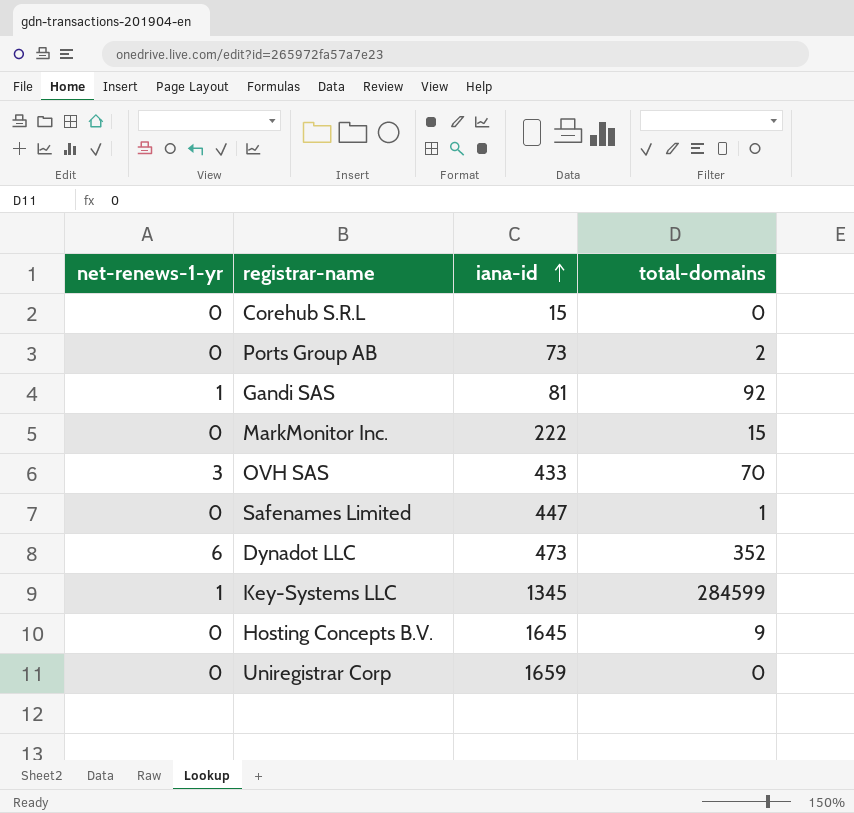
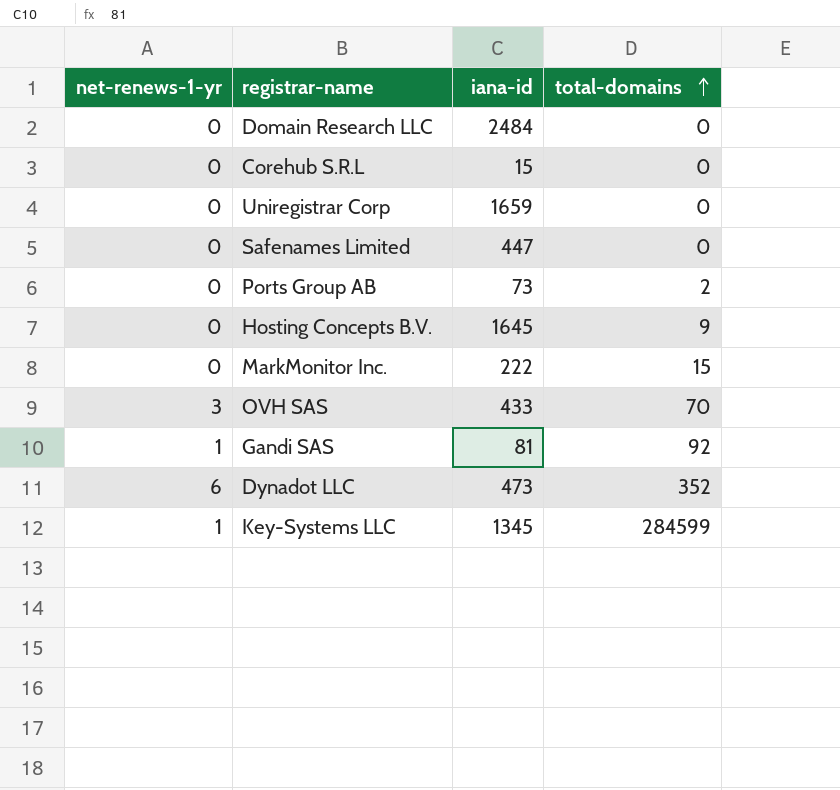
row order: iana-id ascending -> total-domains ascending
row Domain Research LLC: none -> 0 | 2484 | 0
Safenames Limited | total-domains: 1 -> 0

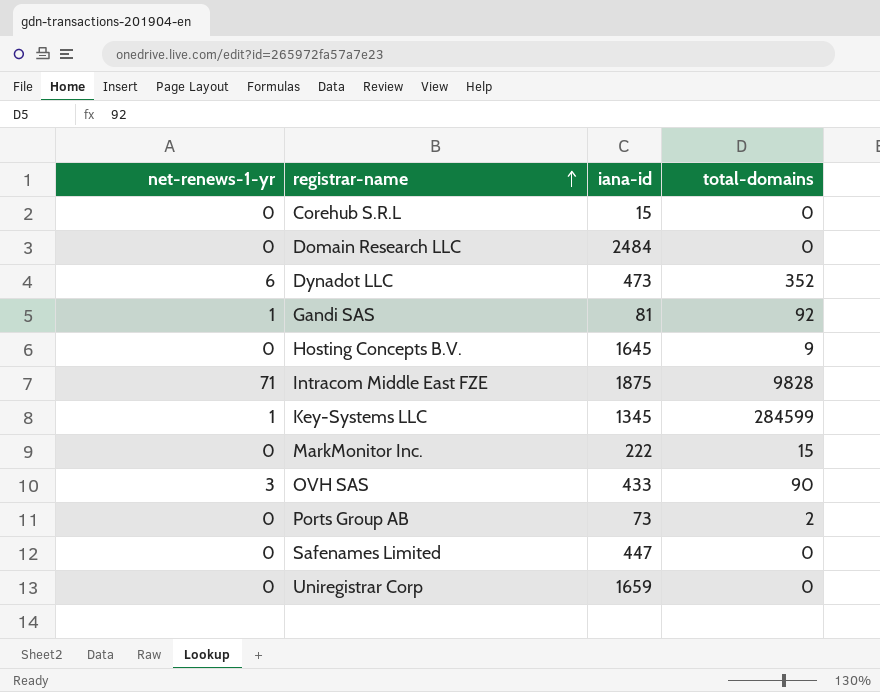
row order: total-domains ascending -> registrar-name ascending
row Intracom Middle East FZE: none -> 71 | 1875 | 9828
OVH SAS | total-domains: 70 -> 90

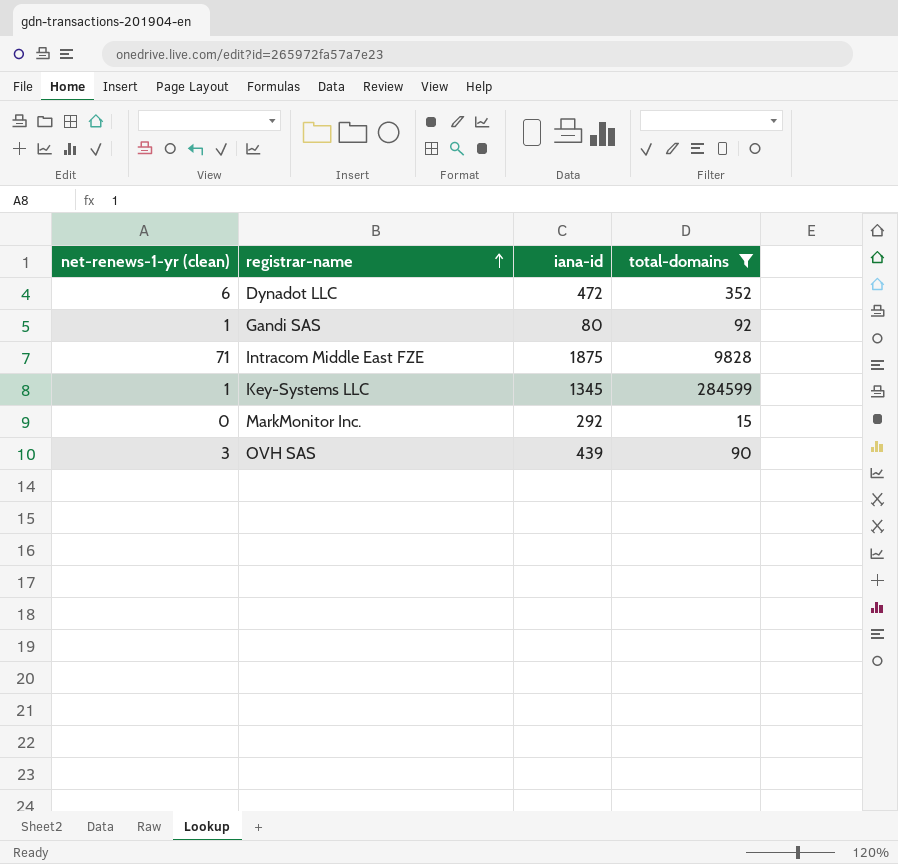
filter: none -> total-domains >= 15
column name: net-renews-1-yr -> net-renews-1-yr (clean)
Dynadot LLC | iana-id: 473 -> 472
Gandi SAS | iana-id: 81 -> 80
MarkMonitor Inc. | iana-id: 222 -> 292
OVH SAS | iana-id: 433 -> 439

